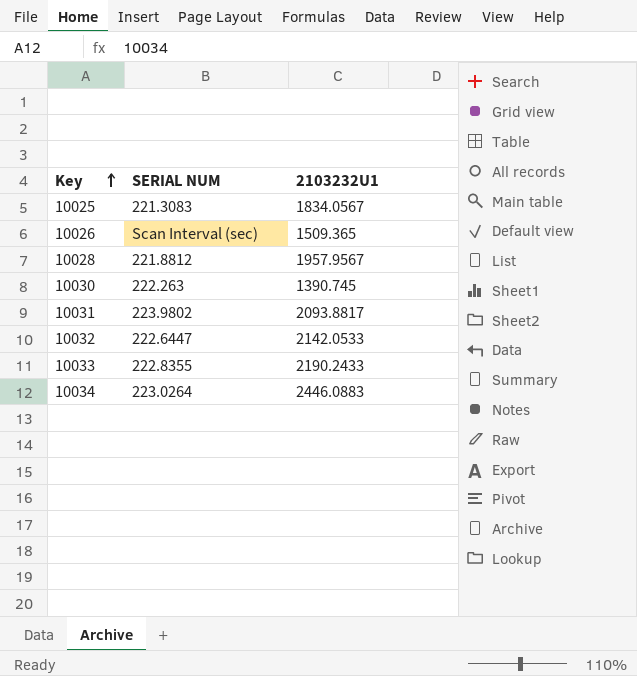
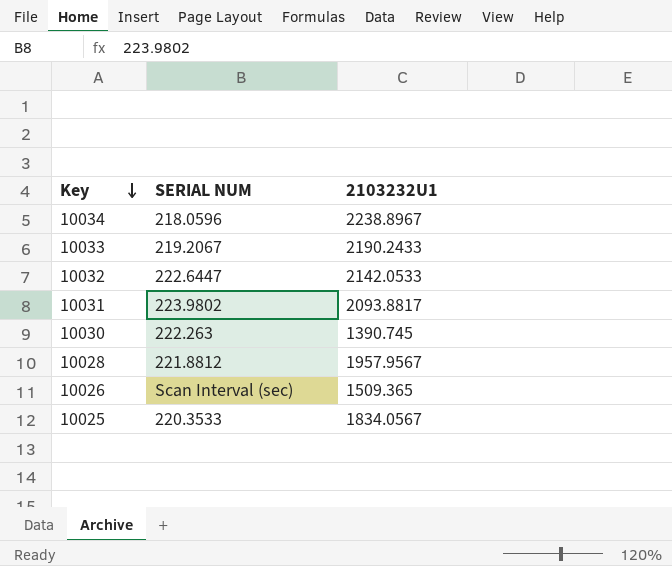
row order: Key ascending -> Key descending
10034 | SERIAL NUM: 223.0264 -> 218.0596
10034 | 2103232U1: 2446.0883 -> 2238.8967
10033 | SERIAL NUM: 222.8355 -> 219.2067
10025 | SERIAL NUM: 221.3083 -> 220.3533

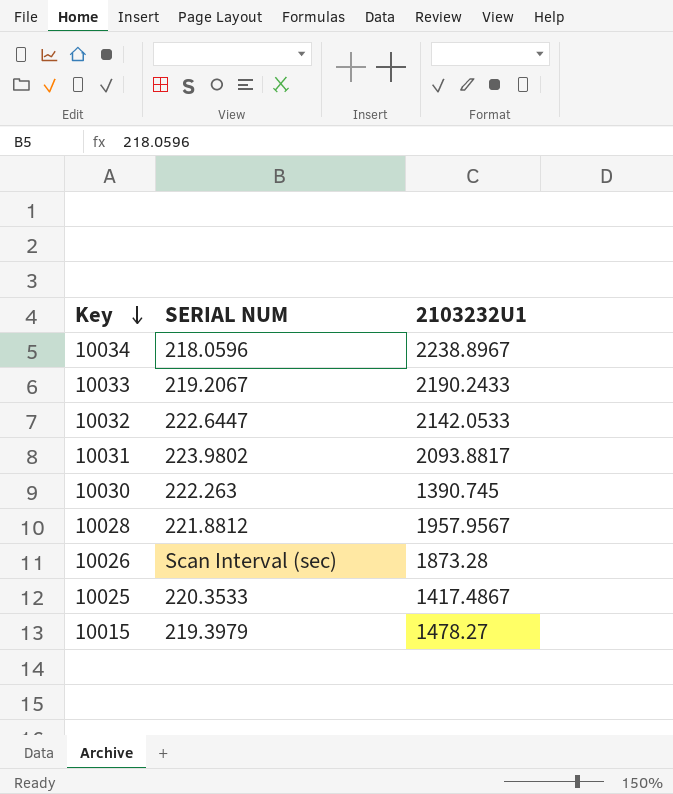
10026 | 2103232U1: 1509.365 -> 1873.28
10025 | 2103232U1: 1834.0567 -> 1417.4867
row 10015: none -> 219.3979 | 1478.27

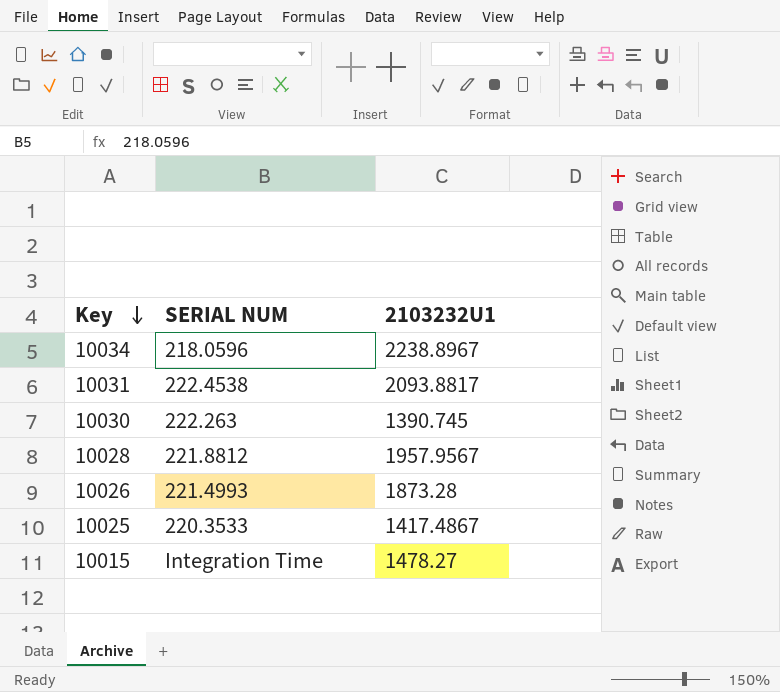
row 10033: 219.2067 | 2190.2433 -> none
row 10032: 222.6447 | 2142.0533 -> none
10031 | SERIAL NUM: 223.9802 -> 222.4538
10026 | SERIAL NUM: Scan Interval (sec) -> 221.4993
10015 | SERIAL NUM: 219.3979 -> Integration Time

